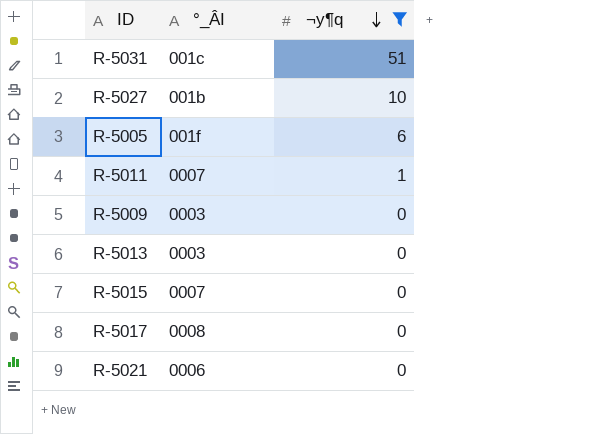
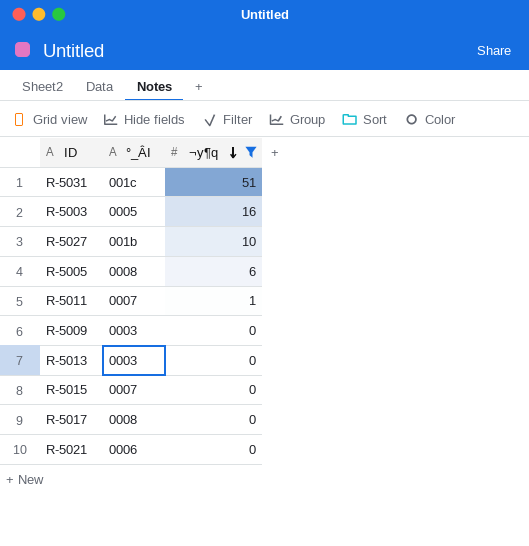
row R-5003: none -> 0005 | 16
R-5005 | °_ÂI: 001f -> 0008

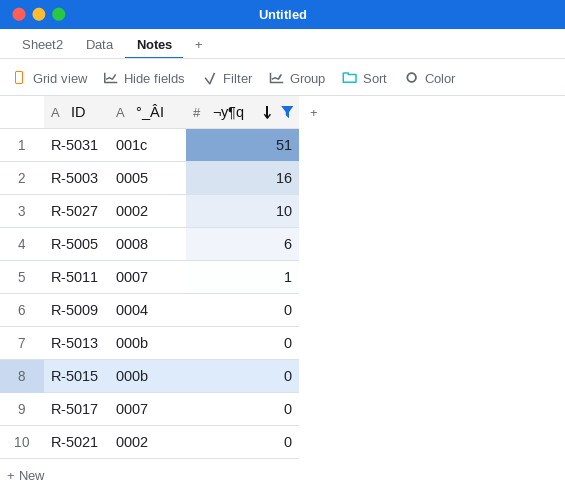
R-5027 | °_ÂI: 001b -> 0002
R-5009 | °_ÂI: 0003 -> 0004
R-5013 | °_ÂI: 0003 -> 000b
R-5015 | °_ÂI: 0007 -> 000b
R-5017 | °_ÂI: 0008 -> 0007
R-5021 | °_ÂI: 0006 -> 0002

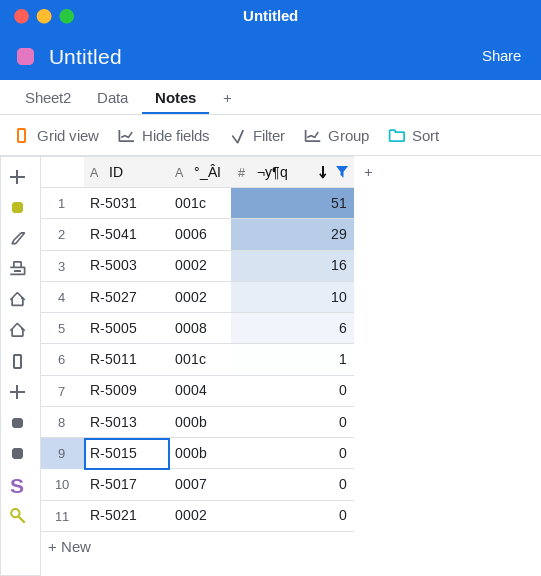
row R-5041: none -> 0006 | 29
R-5003 | °_ÂI: 0005 -> 0002
R-5011 | °_ÂI: 0007 -> 001c

